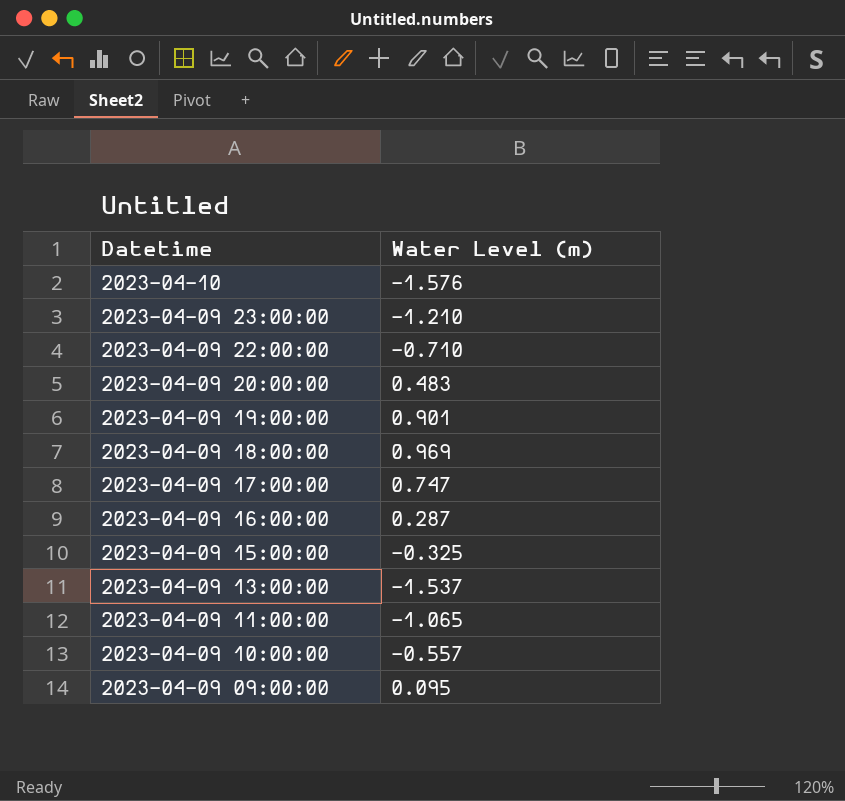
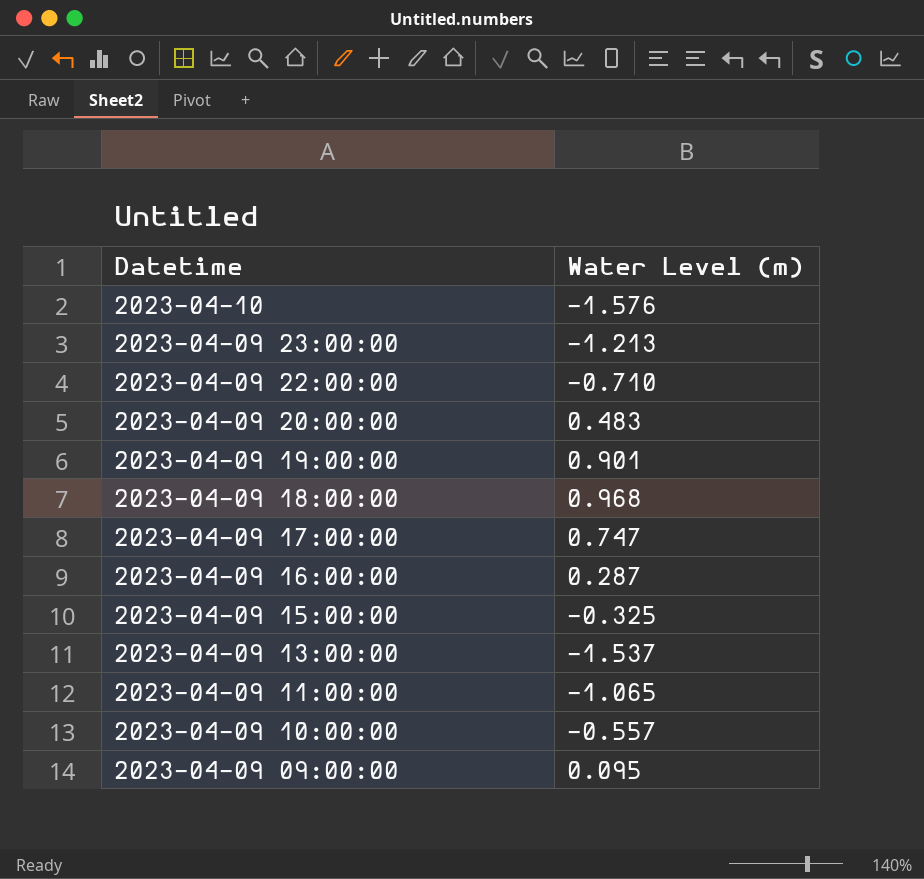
2023-04-09 23:00:00 | Water Level (m): -1.210 -> -1.213
2023-04-09 18:00:00 | Water Level (m): 0.969 -> 0.968

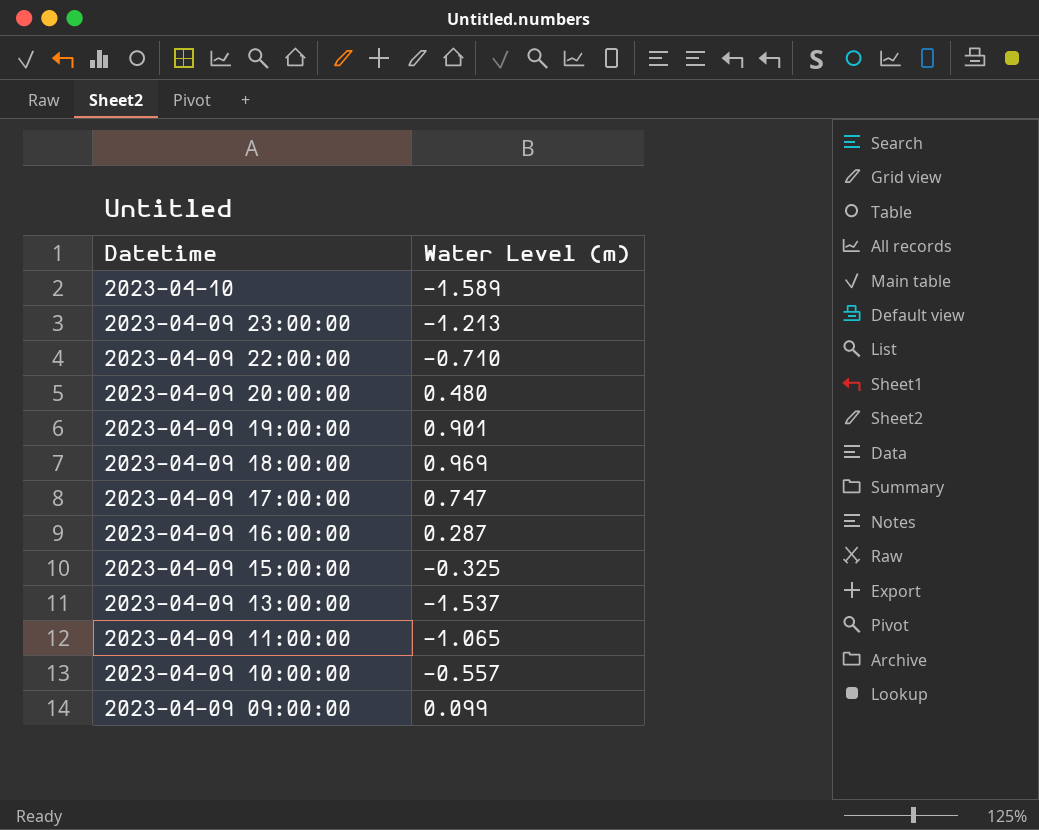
2023-04-10 | Water Level (m): -1.576 -> -1.589
2023-04-09 20:00:00 | Water Level (m): 0.483 -> 0.480
2023-04-09 18:00:00 | Water Level (m): 0.968 -> 0.969
2023-04-09 09:00:00 | Water Level (m): 0.095 -> 0.099

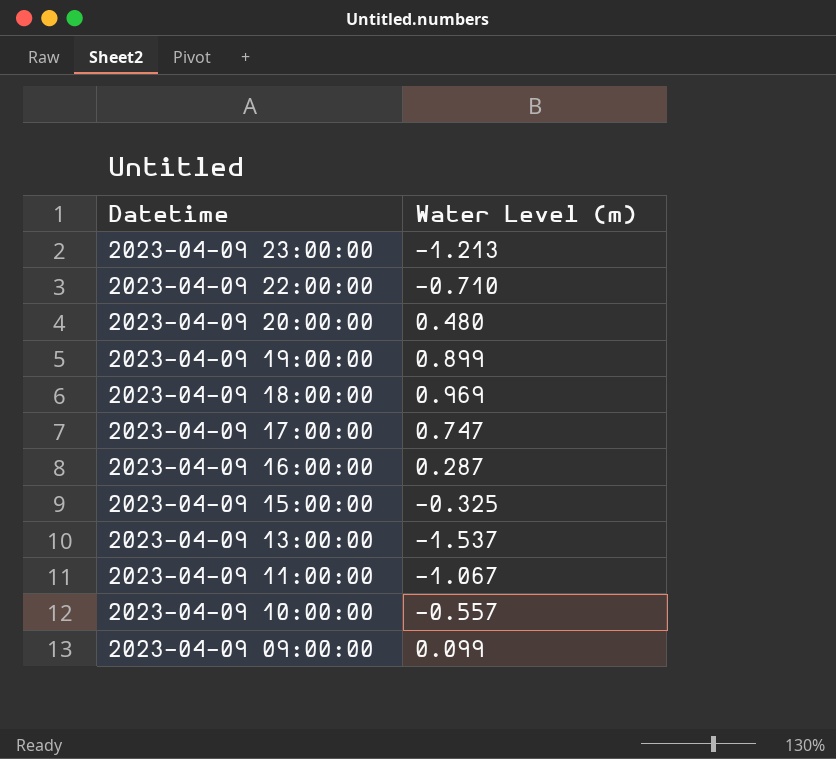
row 2023-04-10: -1.589 -> none
2023-04-09 19:00:00 | Water Level (m): 0.901 -> 0.899
2023-04-09 11:00:00 | Water Level (m): -1.065 -> -1.067

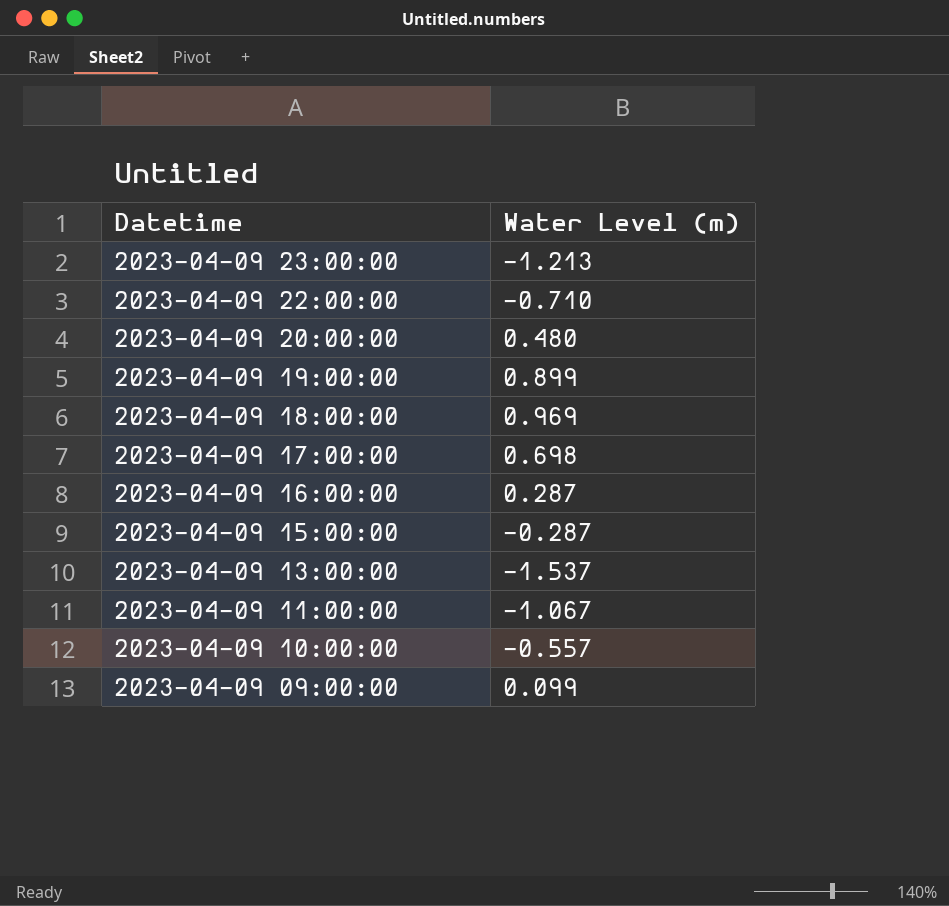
2023-04-09 17:00:00 | Water Level (m): 0.747 -> 0.698
2023-04-09 15:00:00 | Water Level (m): -0.325 -> -0.287

